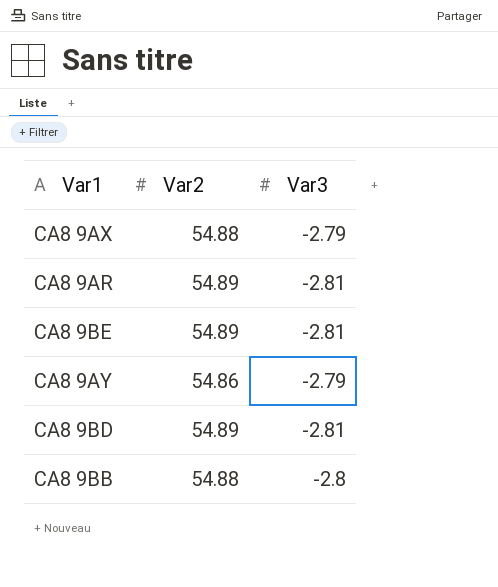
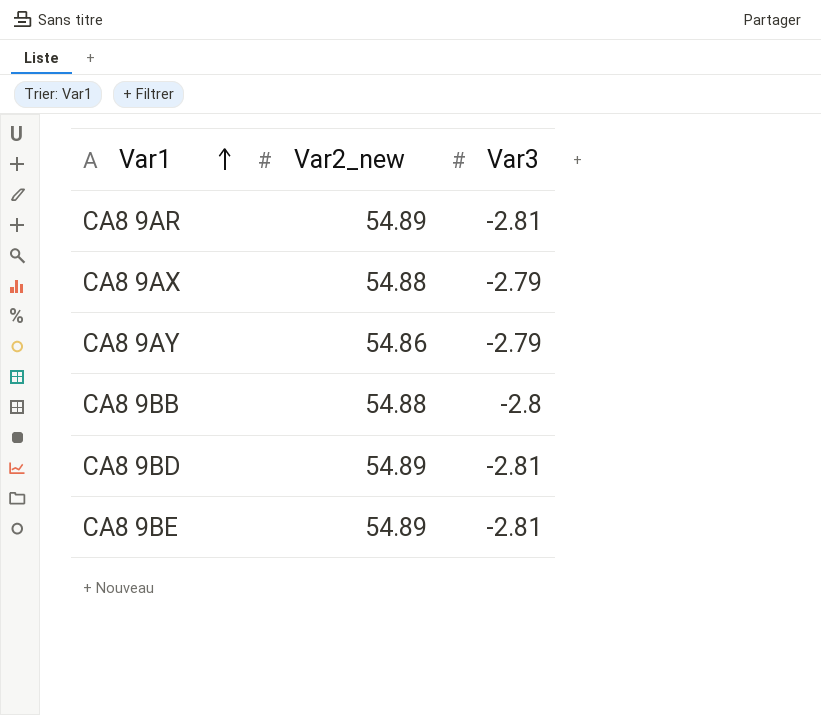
row order: none -> Var1 ascending
column name: Var2 -> Var2_new

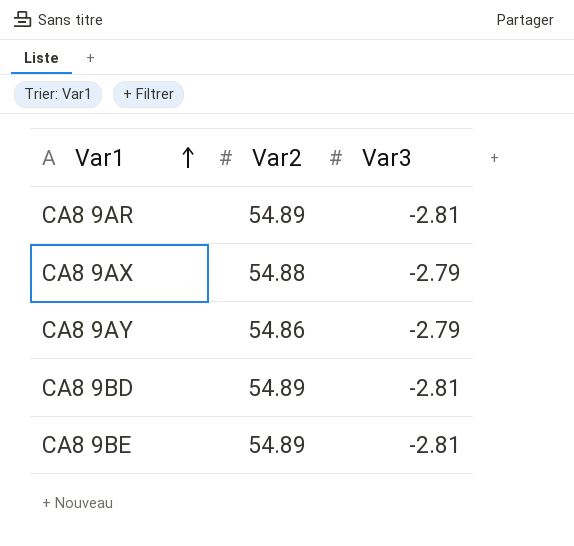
column name: Var2_new -> Var2
row CA8 9BB: 54.88 | -2.8 -> none

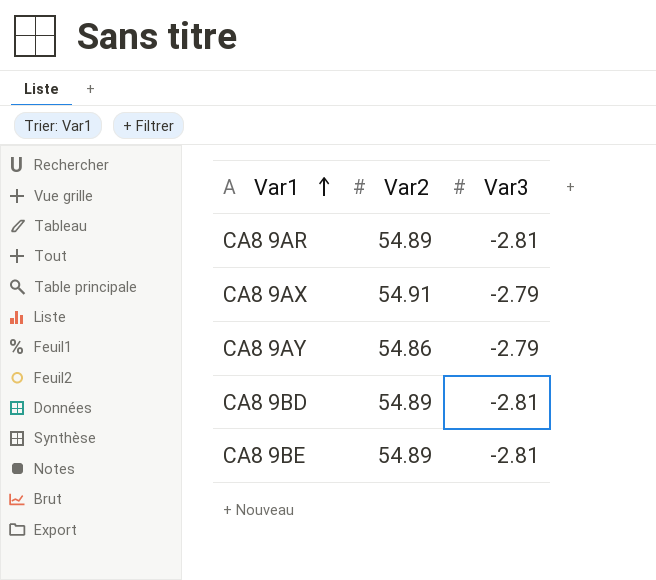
CA8 9AX | Var2: 54.88 -> 54.91

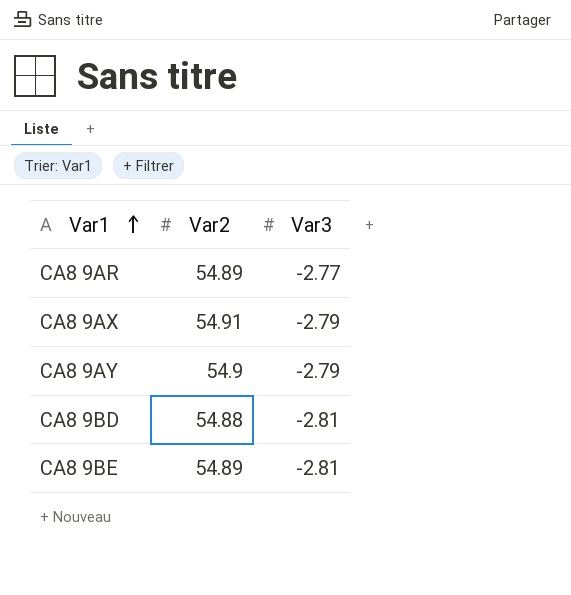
CA8 9AR | Var3: -2.81 -> -2.77
CA8 9AY | Var2: 54.86 -> 54.9
CA8 9BD | Var2: 54.89 -> 54.88

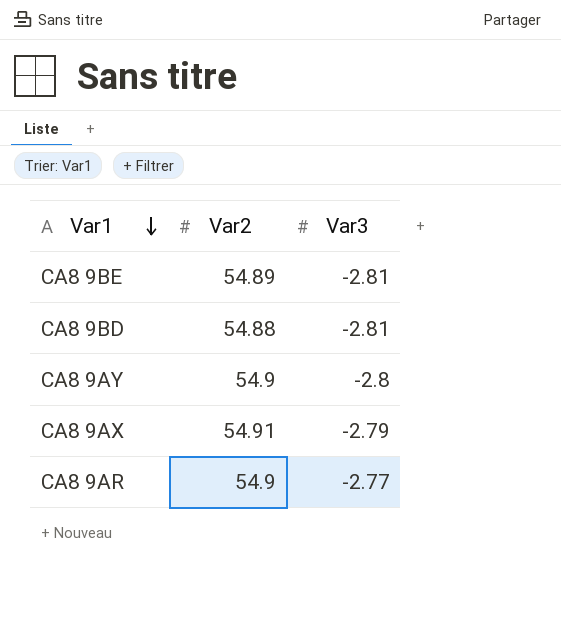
row order: Var1 ascending -> Var1 descending
CA8 9AY | Var3: -2.79 -> -2.8
CA8 9AR | Var2: 54.89 -> 54.9

